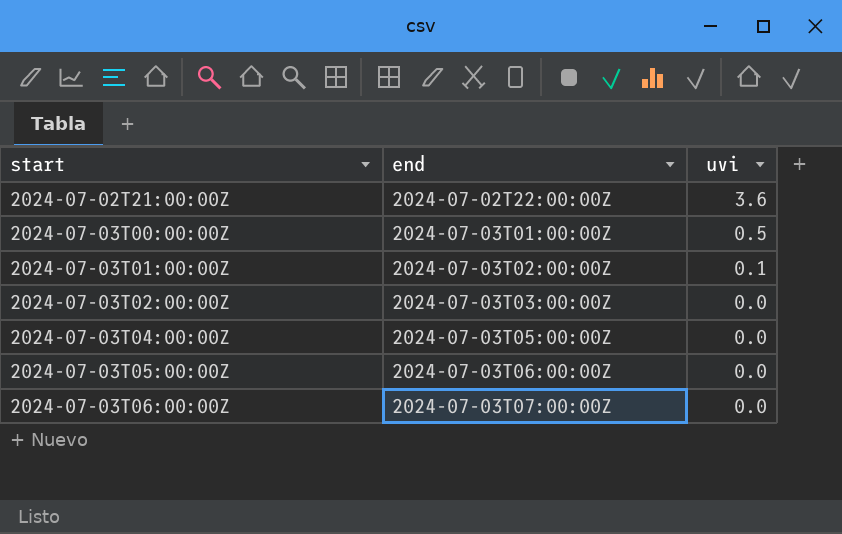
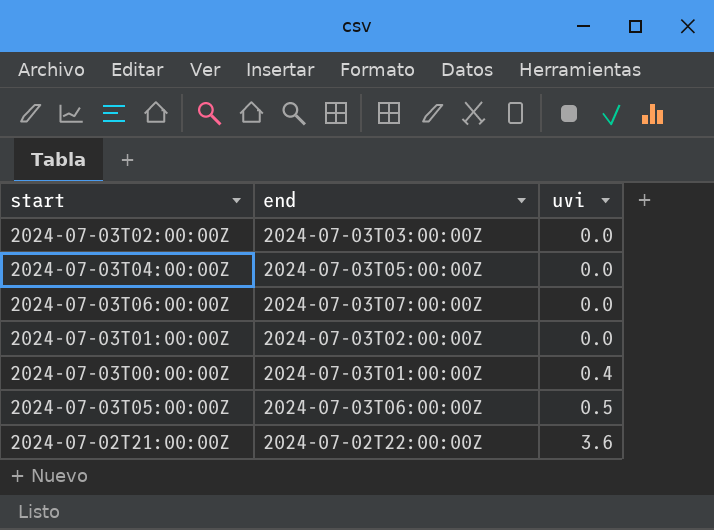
row order: start ascending -> uvi ascending
2024-07-03T01:00:00Z | uvi: 0.1 -> 0.0
2024-07-03T00:00:00Z | uvi: 0.5 -> 0.4
2024-07-03T05:00:00Z | uvi: 0.0 -> 0.5

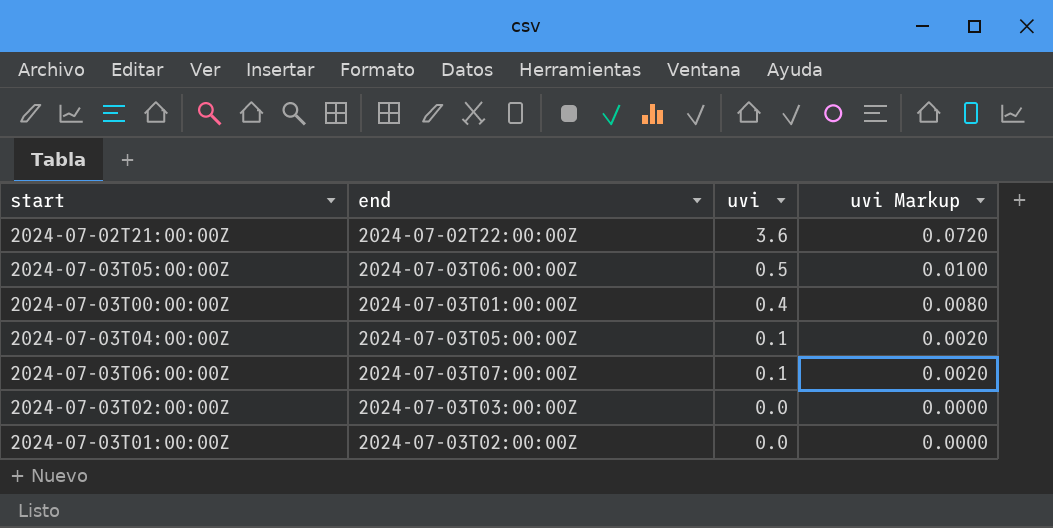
row order: uvi ascending -> uvi descending
column uvi Markup | formula: none -> [uvi] * 0.02
2024-07-03T04:00:00Z | uvi: 0.0 -> 0.1
2024-07-03T06:00:00Z | uvi: 0.0 -> 0.1

